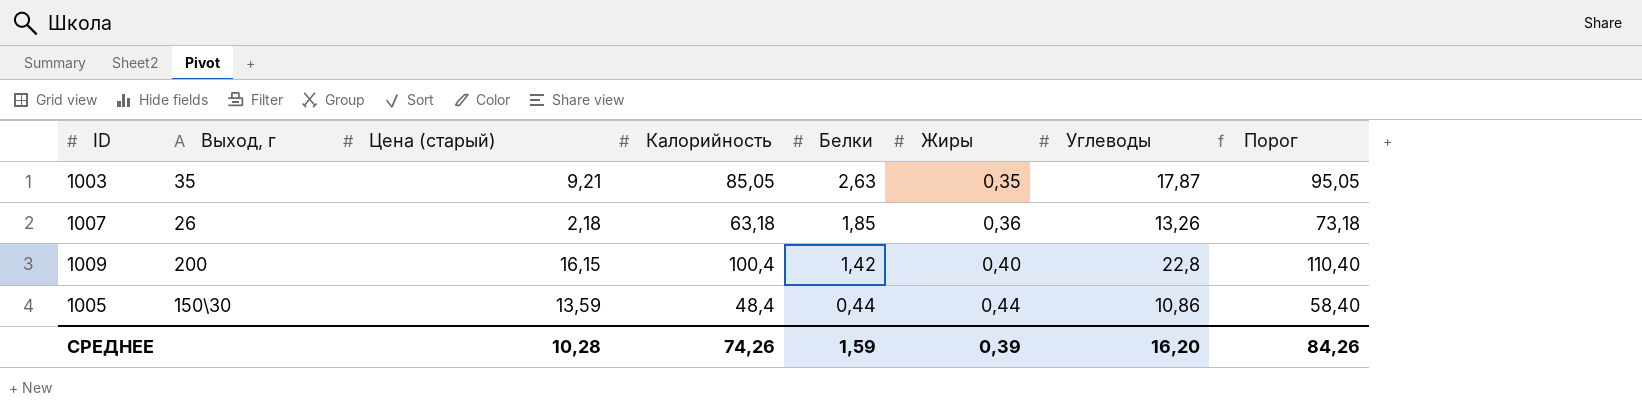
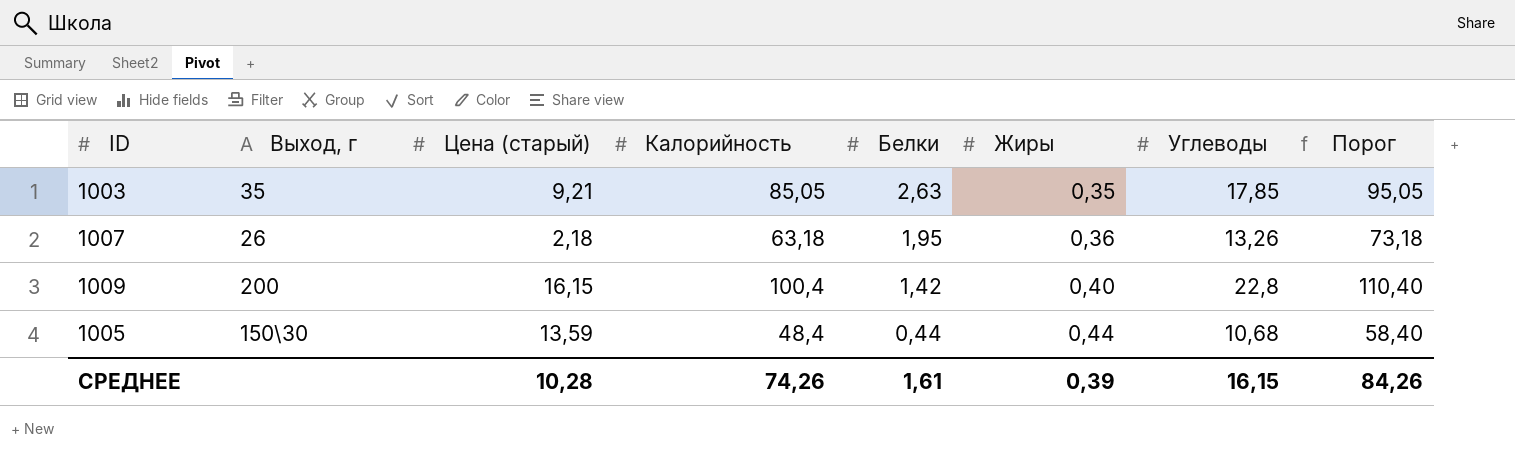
1003 | Углеводы: 17,87 -> 17,85
1007 | Белки: 1,85 -> 1,95
1005 | Углеводы: 10,86 -> 10,68
СРЕДНЕЕ | Белки: 1,59 -> 1,61
СРЕДНЕЕ | Углеводы: 16,20 -> 16,15

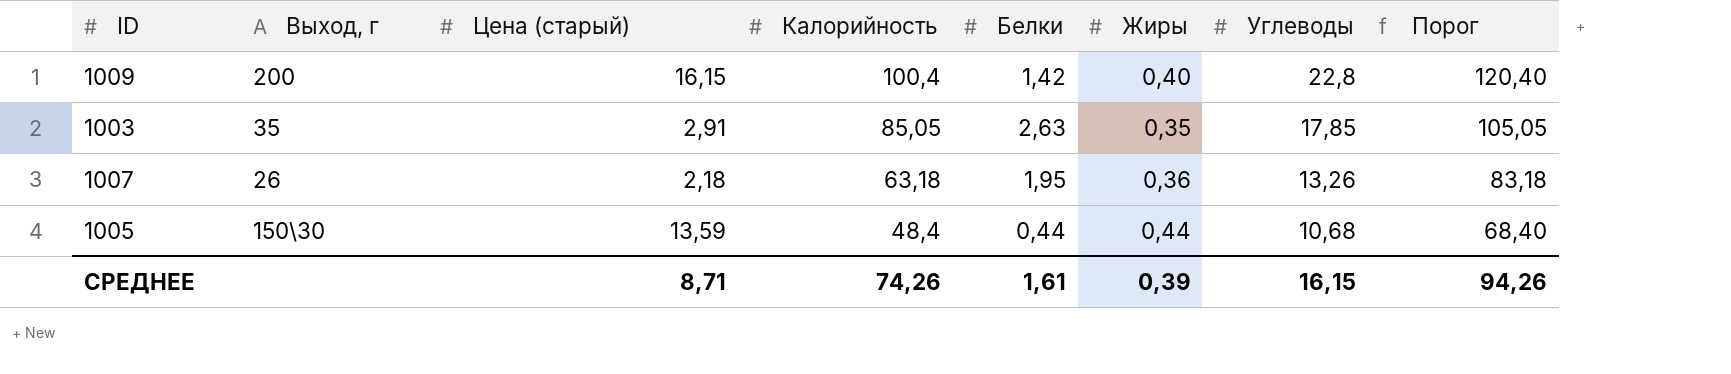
row order: Белки descending -> Калорийность descending
column Порог | formula: [Калорийность] + 10 -> [Калорийность] + 20
1003 | Цена (старый): 9,21 -> 2,91
СРЕДНЕЕ | Цена (старый): 10,28 -> 8,71
СРЕДНЕЕ | Порог: 84,26 -> 94,26

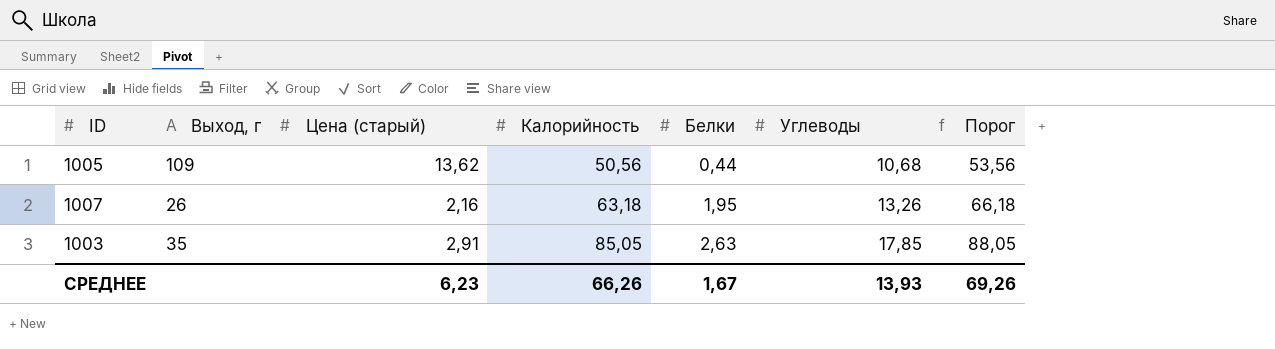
row order: Калорийность descending -> Калорийность ascending
column Жиры | position: 6 -> none
column Порог | formula: [Калорийность] + 20 -> [Калорийность] + 3
row 1009: 200 | 16,15 | 100,4 | 1,42 | 0,40 | 22,8 | 120,40 -> none
1005 | Выход, г: 150\30 -> 109
1005 | Цена (старый): 13,59 -> 13,62
1005 | Калорийность: 48,4 -> 50,56
1007 | Цена (старый): 2,18 -> 2,16
СРЕДНЕЕ | Цена (старый): 8,71 -> 6,23
СРЕДНЕЕ | Калорийность: 74,26 -> 66,26
СРЕДНЕЕ | Белки: 1,61 -> 1,67
СРЕДНЕЕ | Углеводы: 16,15 -> 13,93
СРЕДНЕЕ | Порог: 94,26 -> 69,26

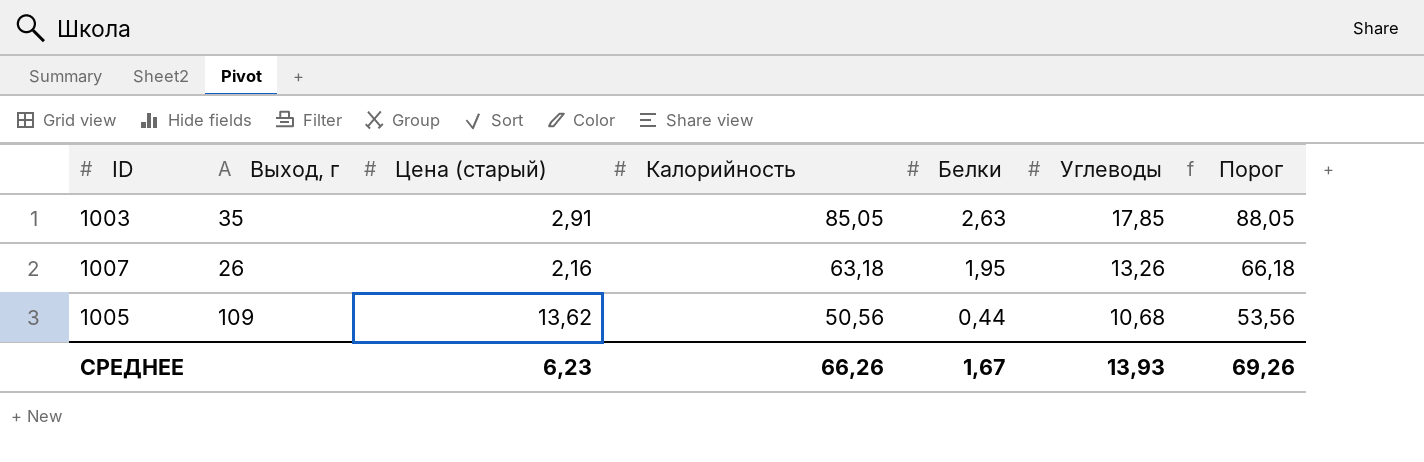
row order: Калорийность ascending -> Калорийность descending

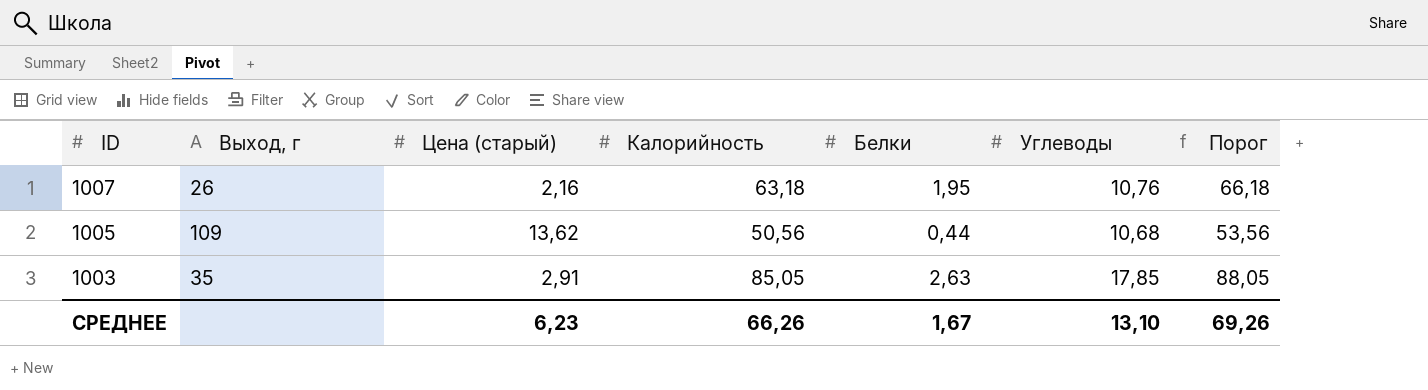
row order: Калорийность descending -> ID descending
1007 | Углеводы: 13,26 -> 10,76
СРЕДНЕЕ | Углеводы: 13,93 -> 13,10

